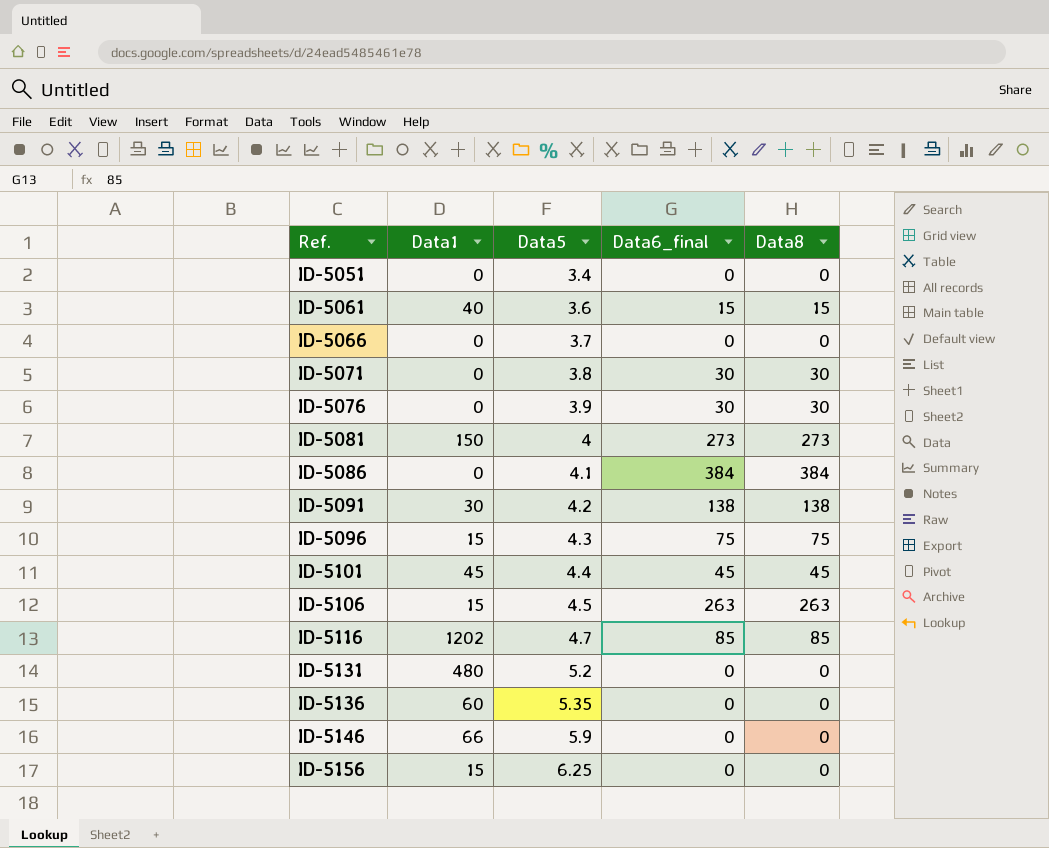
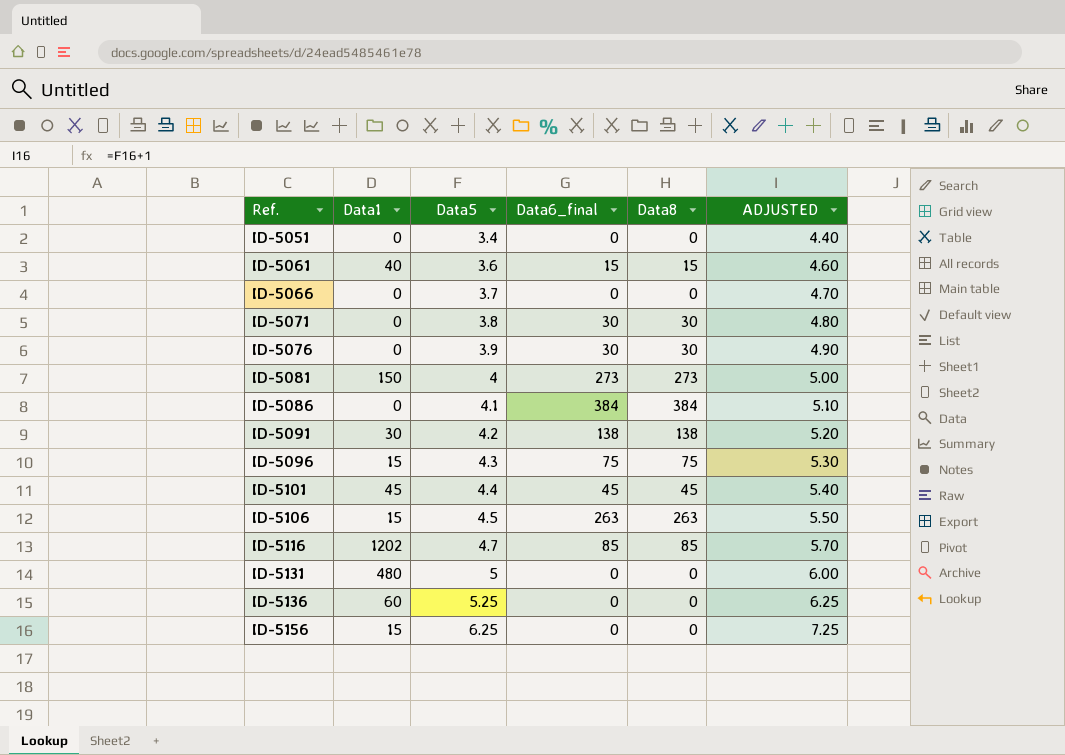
column ADJUSTED | formula: none -> [Data5] + 1
row ID-5146: 66 | 5.9 | 0 | 0 -> none
ID-5131 | Data5: 5.2 -> 5
ID-5136 | Data5: 5.35 -> 5.25

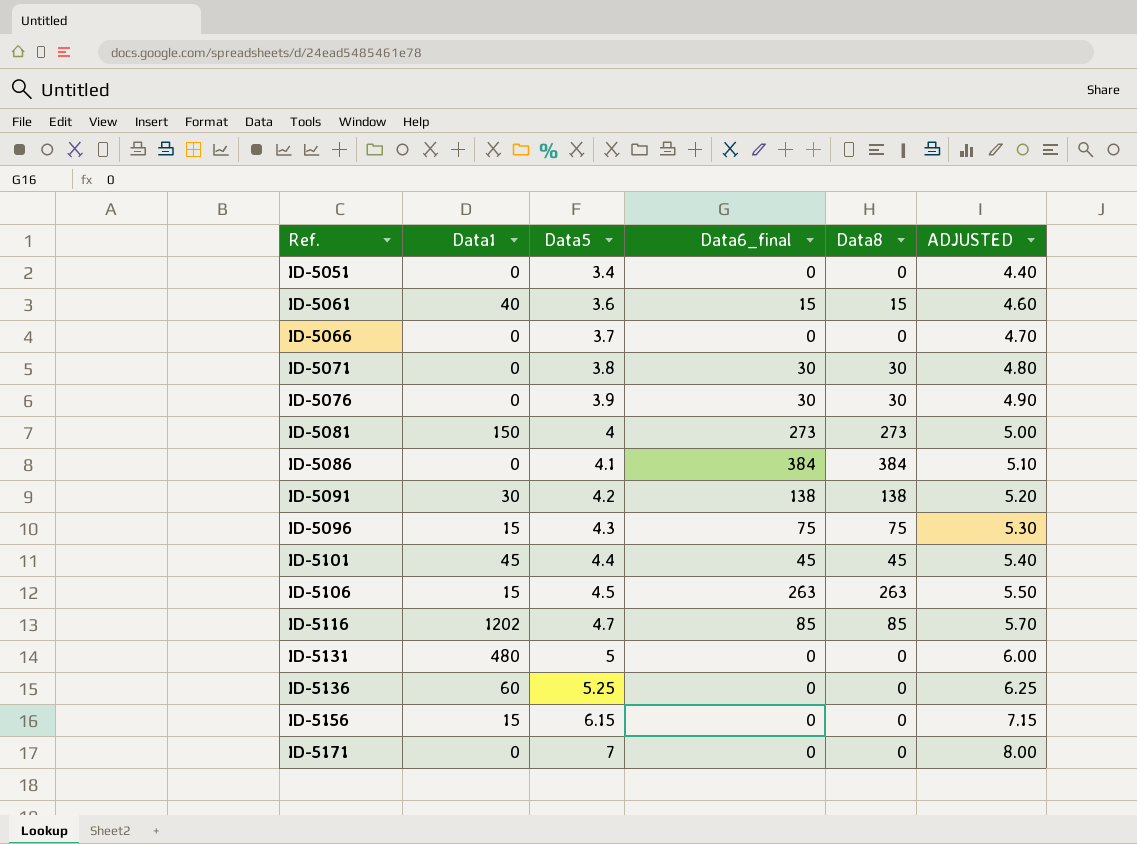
ID-5156 | Data5: 6.25 -> 6.15
ID-5156 | ADJUSTED: 7.25 -> 7.15
row ID-5171: none -> 0 | 7 | 0 | 0 | 8.00

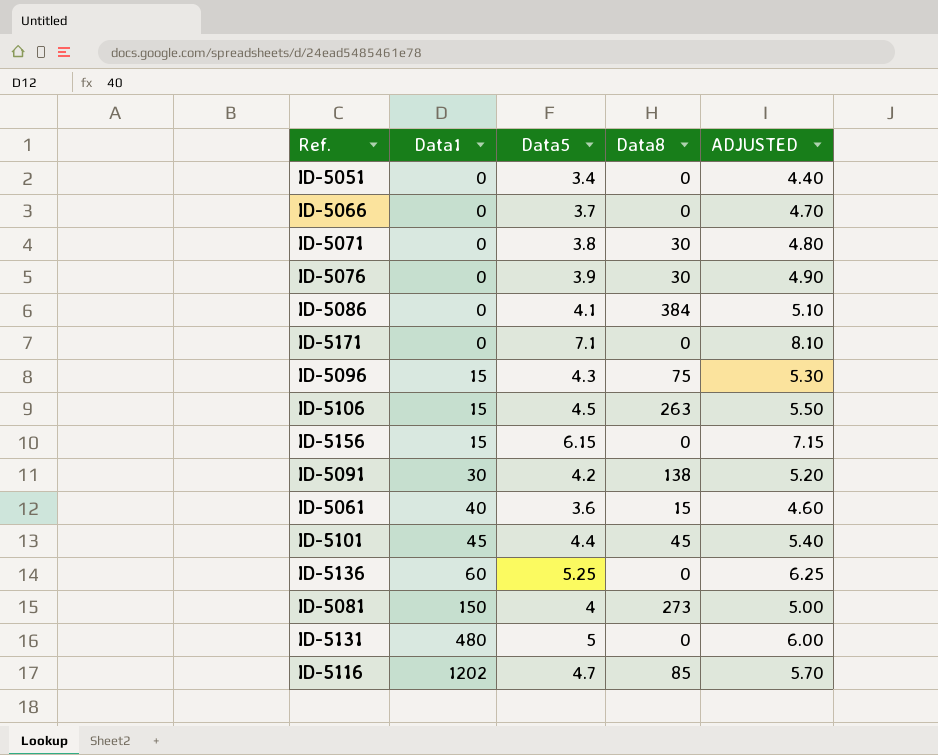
row order: Ref. ascending -> Data1 ascending
column Data6_final | position: 4 -> none
ID-5171 | Data5: 7 -> 7.1
ID-5171 | ADJUSTED: 8.00 -> 8.10

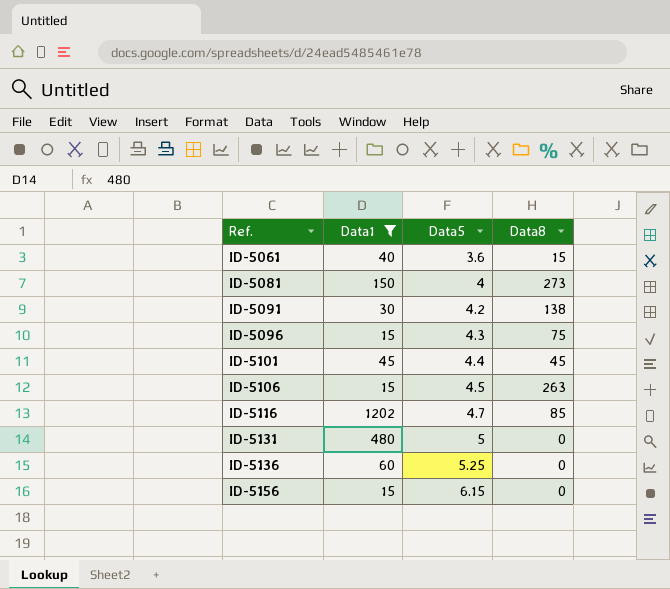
filter: none -> Data1 != 0
row order: Data1 ascending -> Ref. ascending
column ADJUSTED | formula: [Data5] + 1 -> none

